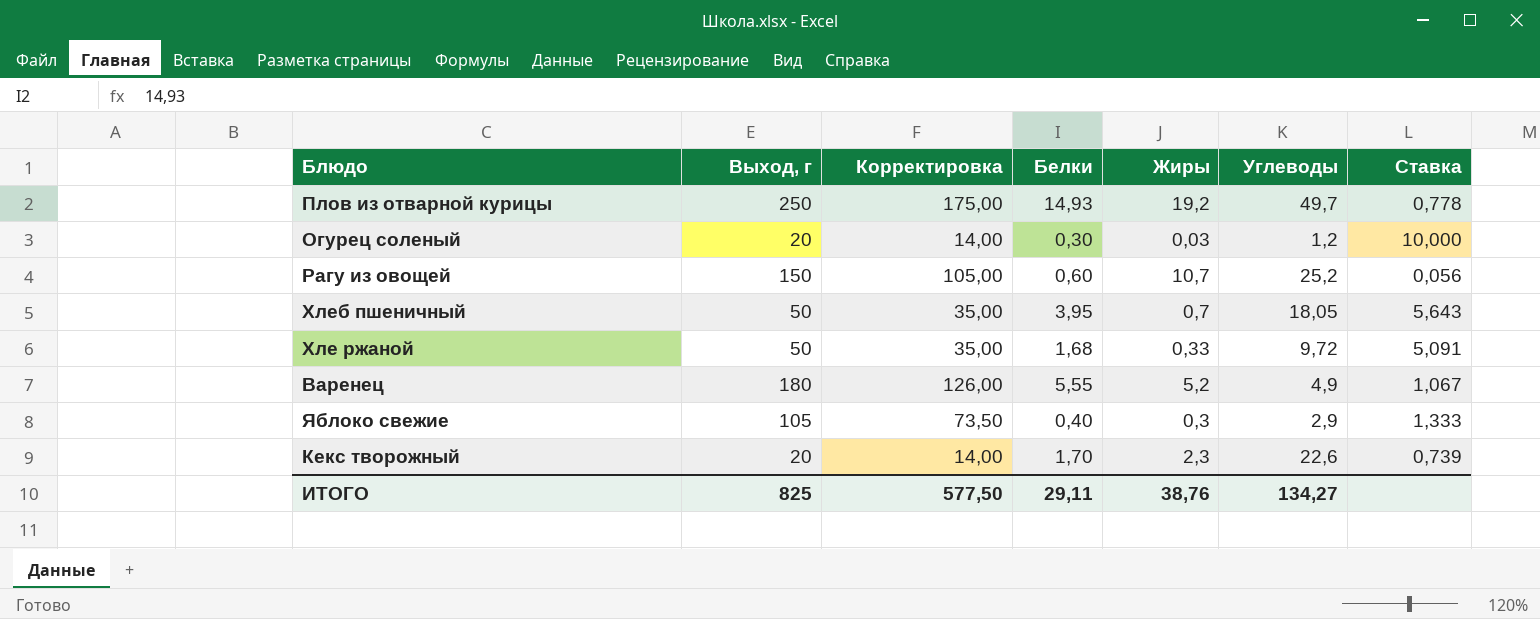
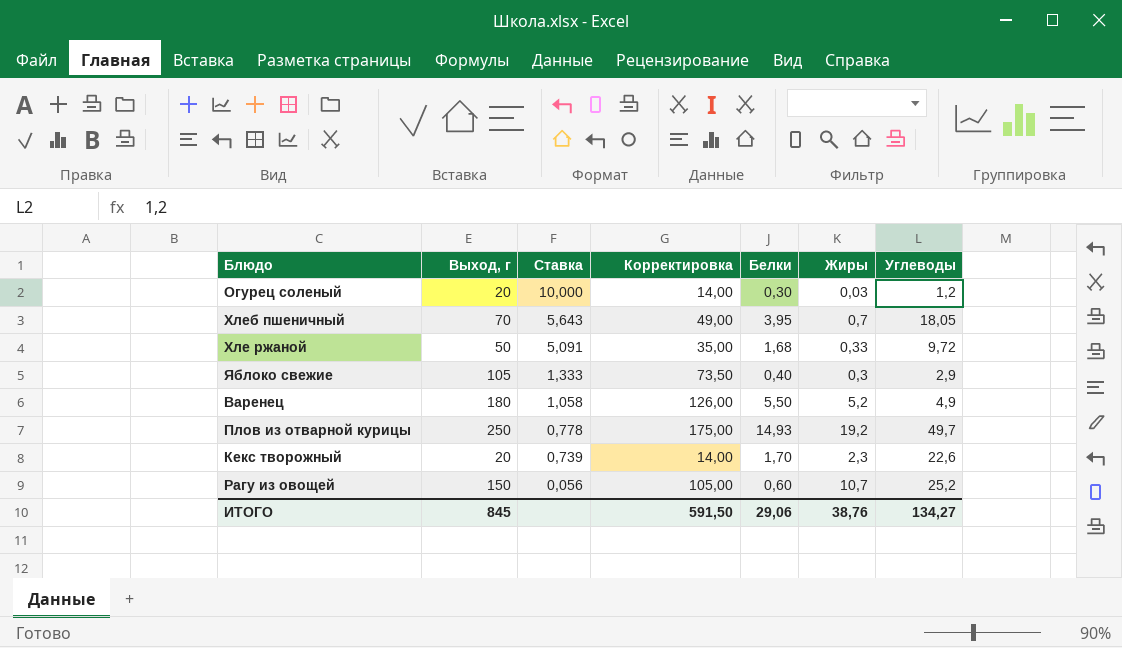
row order: none -> Ставка descending
column Ставка | position: 7 -> 3
Хлеб пшеничный | Выход, г: 50 -> 70
Хлеб пшеничный | Корректировка: 35,00 -> 49,00
Варенец | Ставка: 1,067 -> 1,058
Варенец | Белки: 5,55 -> 5,50
ИТОГО | Выход, г: 825 -> 845
ИТОГО | Корректировка: 577,50 -> 591,50
ИТОГО | Белки: 29,11 -> 29,06

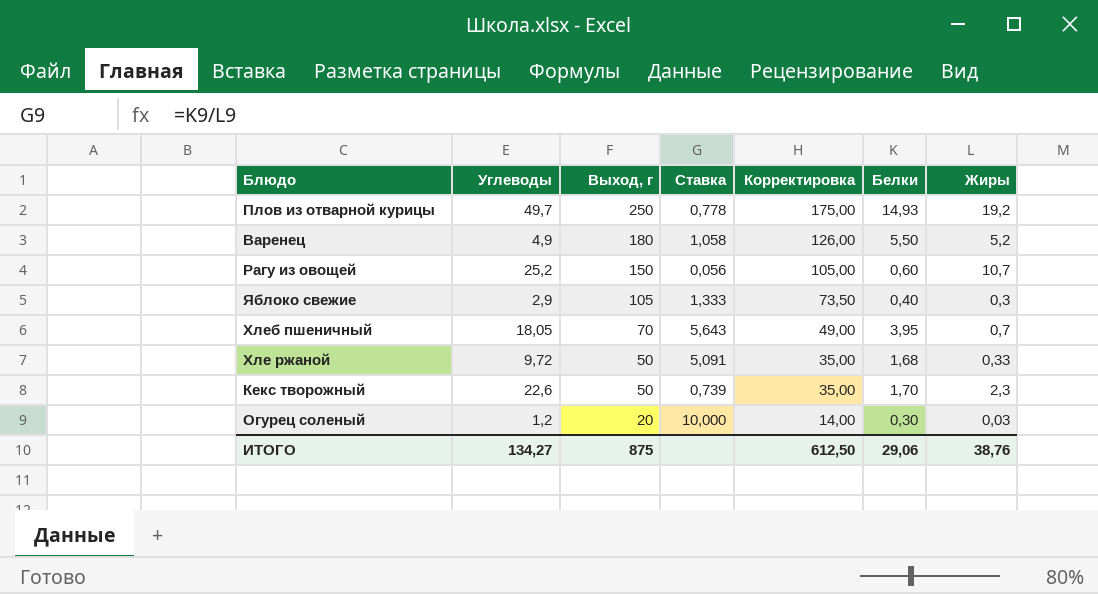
row order: Ставка descending -> Выход, г descending
column Углеводы | position: 7 -> 2
Кекс творожный | Выход, г: 20 -> 50
Кекс творожный | Корректировка: 14,00 -> 35,00
ИТОГО | Выход, г: 845 -> 875
ИТОГО | Корректировка: 591,50 -> 612,50

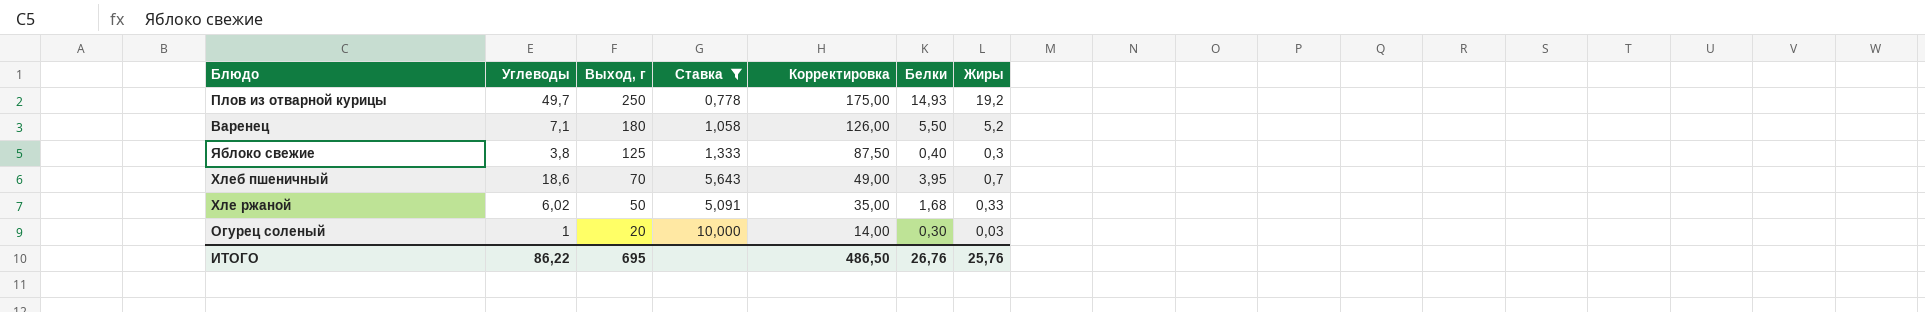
filter: none -> Ставка >= 0,778
Варенец | Углеводы: 4,9 -> 7,1
Яблоко свежие | Углеводы: 2,9 -> 3,8
Яблоко свежие | Выход, г: 105 -> 125
Яблоко свежие | Корректировка: 73,50 -> 87,50
Хлеб пшеничный | Углеводы: 18,05 -> 18,6
Хле ржаной | Углеводы: 9,72 -> 6,02
Огурец соленый | Углеводы: 1,2 -> 1
ИТОГО | Углеводы: 134,27 -> 86,22
ИТОГО | Выход, г: 875 -> 695
ИТОГО | Корректировка: 612,50 -> 486,50
ИТОГО | Белки: 29,06 -> 26,76
ИТОГО | Жиры: 38,76 -> 25,76

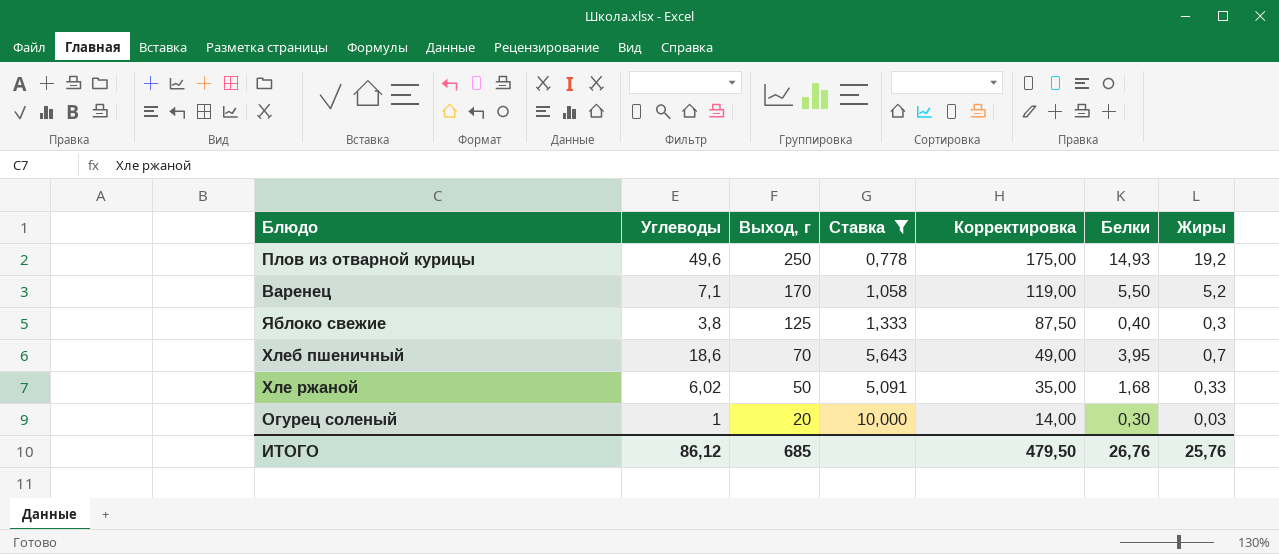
Плов из отварной курицы | Углеводы: 49,7 -> 49,6
Варенец | Выход, г: 180 -> 170
Варенец | Корректировка: 126,00 -> 119,00
ИТОГО | Углеводы: 86,22 -> 86,12
ИТОГО | Выход, г: 695 -> 685
ИТОГО | Корректировка: 486,50 -> 479,50

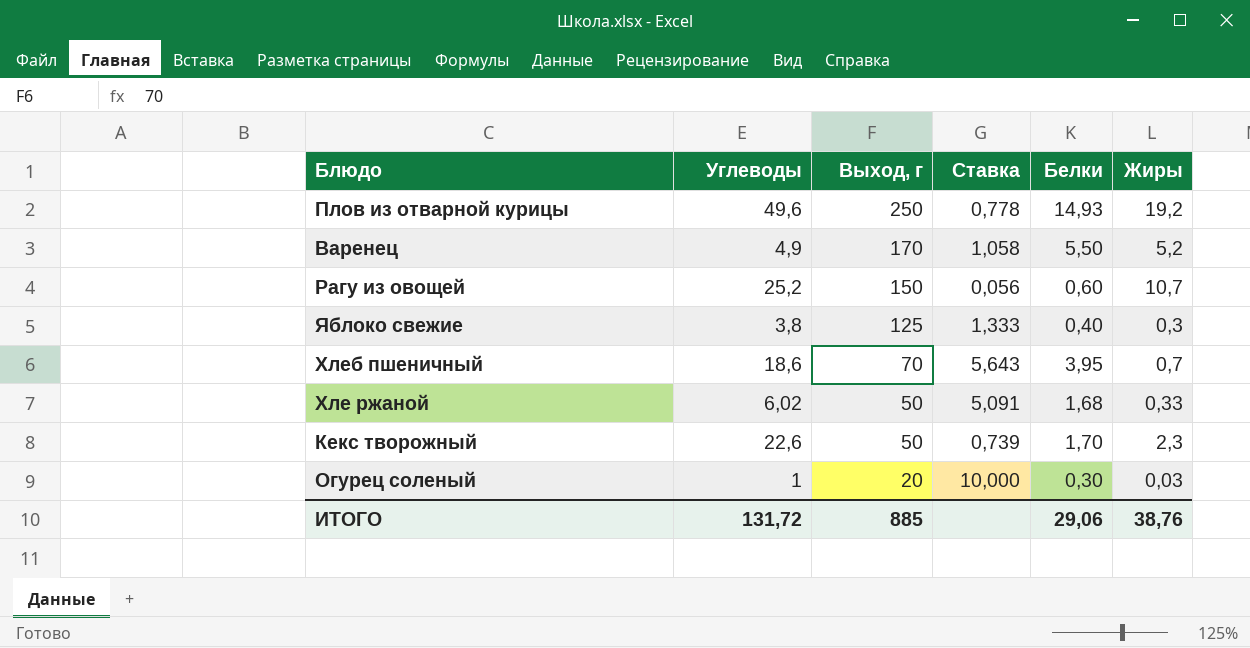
filter: Ставка >= 0,778 -> none
column Корректировка | formula: [Выход, г] * 0,7 -> none
Варенец | Углеводы: 7,1 -> 4,9
ИТОГО | Углеводы: 86,12 -> 131,72
ИТОГО | Выход, г: 685 -> 885
ИТОГО | Белки: 26,76 -> 29,06
ИТОГО | Жиры: 25,76 -> 38,76

